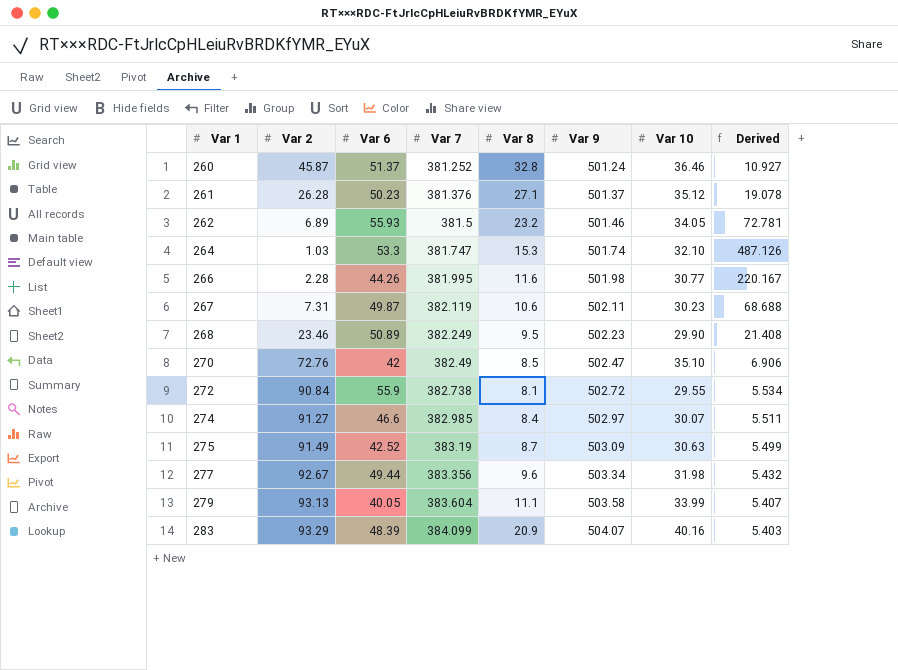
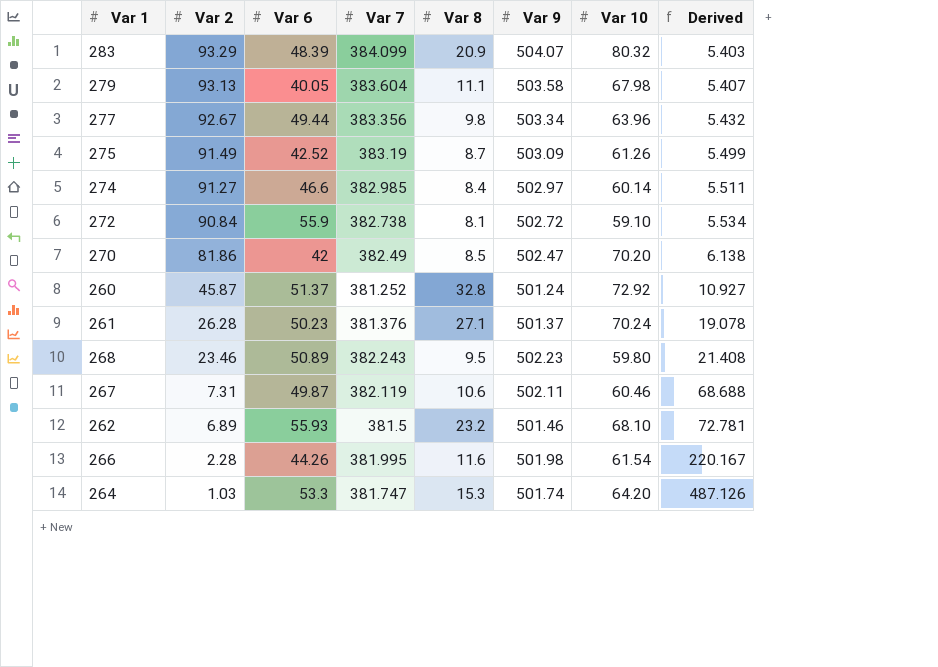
row order: Var 1 ascending -> Var 2 descending
283 | Var 10: 40.16 -> 80.32
279 | Var 10: 33.99 -> 67.98
277 | Var 8: 9.6 -> 9.8
277 | Var 10: 31.98 -> 63.96
275 | Var 10: 30.63 -> 61.26
274 | Var 10: 30.07 -> 60.14
272 | Var 10: 29.55 -> 59.10
270 | Var 2: 72.76 -> 81.86
270 | Var 10: 35.10 -> 70.20
270 | Derived: 6.906 -> 6.138
260 | Var 10: 36.46 -> 72.92
261 | Var 10: 35.12 -> 70.24
268 | Var 7: 382.249 -> 382.243
268 | Var 10: 29.90 -> 59.80
267 | Var 10: 30.23 -> 60.46
262 | Var 10: 34.05 -> 68.10
266 | Var 10: 30.77 -> 61.54
264 | Var 10: 32.10 -> 64.20

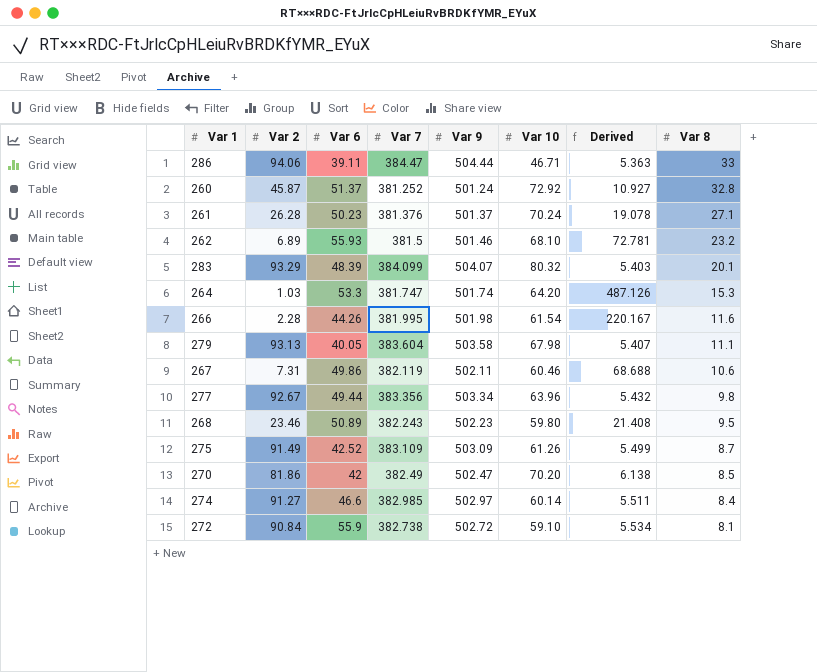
row order: Var 2 descending -> Var 8 descending
column Var 8 | position: 5 -> 8
row 286: none -> 94.06 | 39.11 | 384.47 | 504.44 | 46.71 | 5.363 | 33
283 | Var 8: 20.9 -> 20.1
267 | Var 6: 49.87 -> 49.86
275 | Var 7: 383.19 -> 383.109

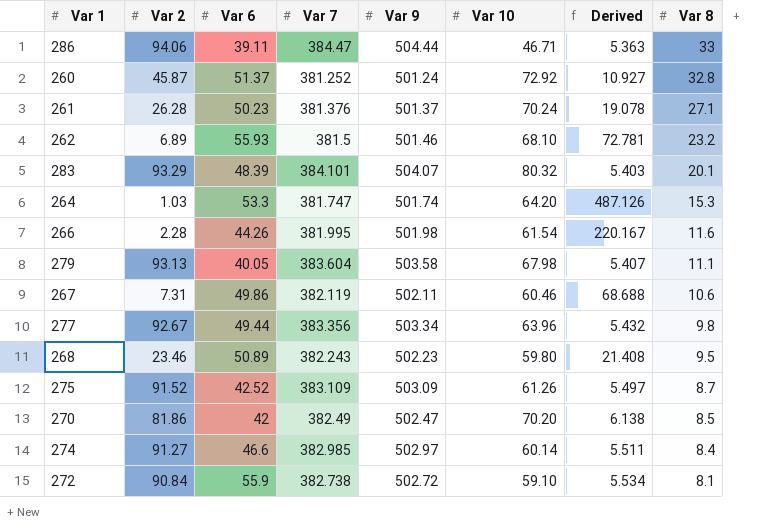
283 | Var 7: 384.099 -> 384.101
275 | Var 2: 91.49 -> 91.52
275 | Derived: 5.499 -> 5.497

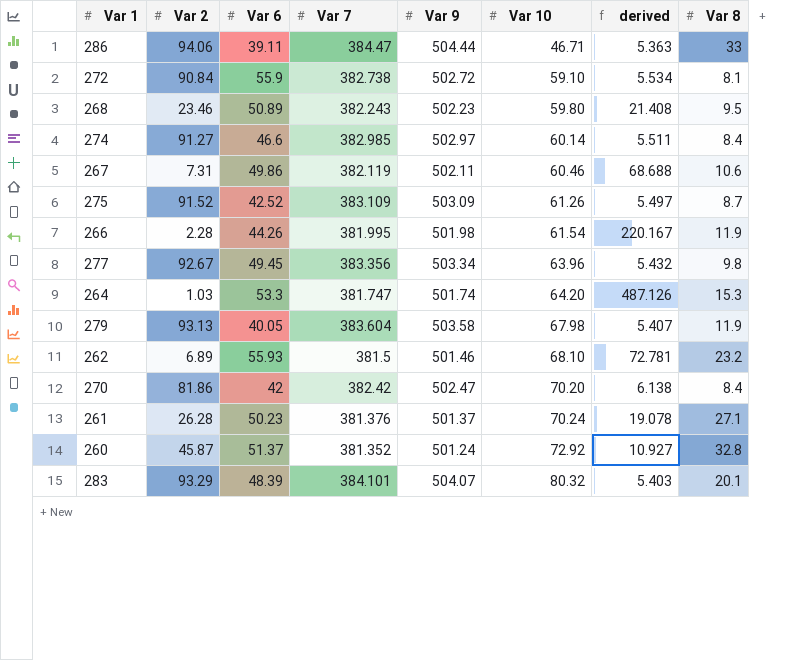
row order: Var 8 descending -> Var 10 ascending
column name: Derived -> derived
266 | Var 8: 11.6 -> 11.9
277 | Var 6: 49.44 -> 49.45
279 | Var 8: 11.1 -> 11.9
270 | Var 7: 382.49 -> 382.42
270 | Var 8: 8.5 -> 8.4
260 | Var 7: 381.252 -> 381.352

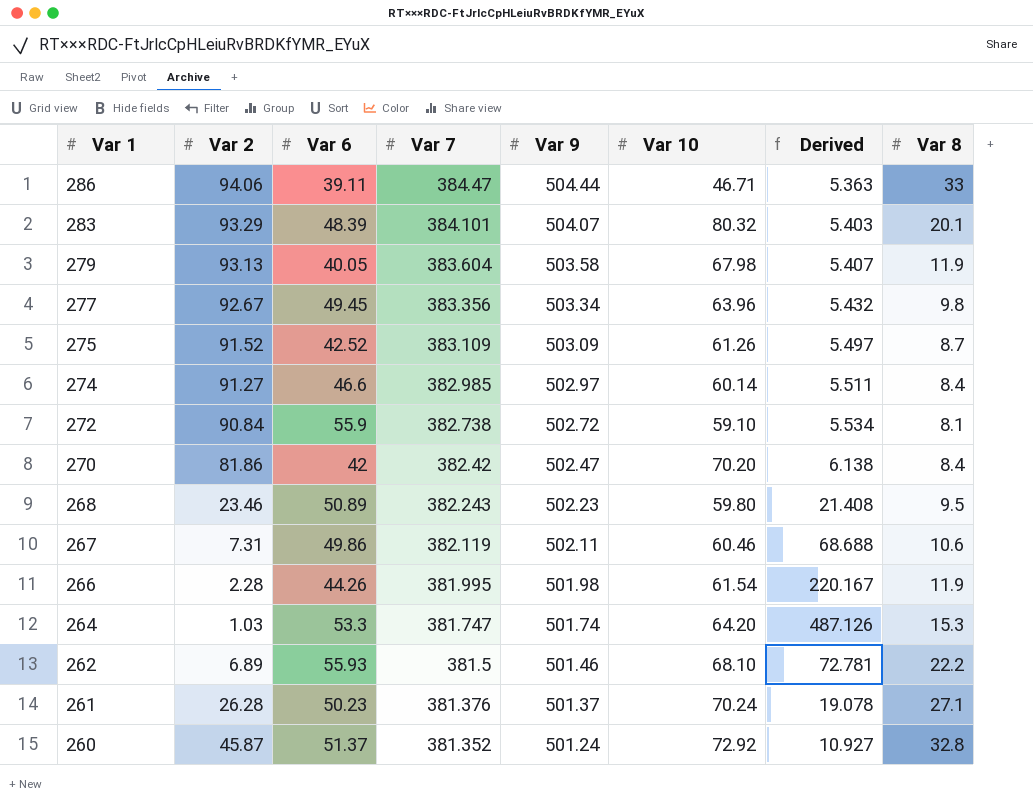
row order: Var 10 ascending -> Var 1 descending
column name: derived -> Derived
262 | Var 8: 23.2 -> 22.2

